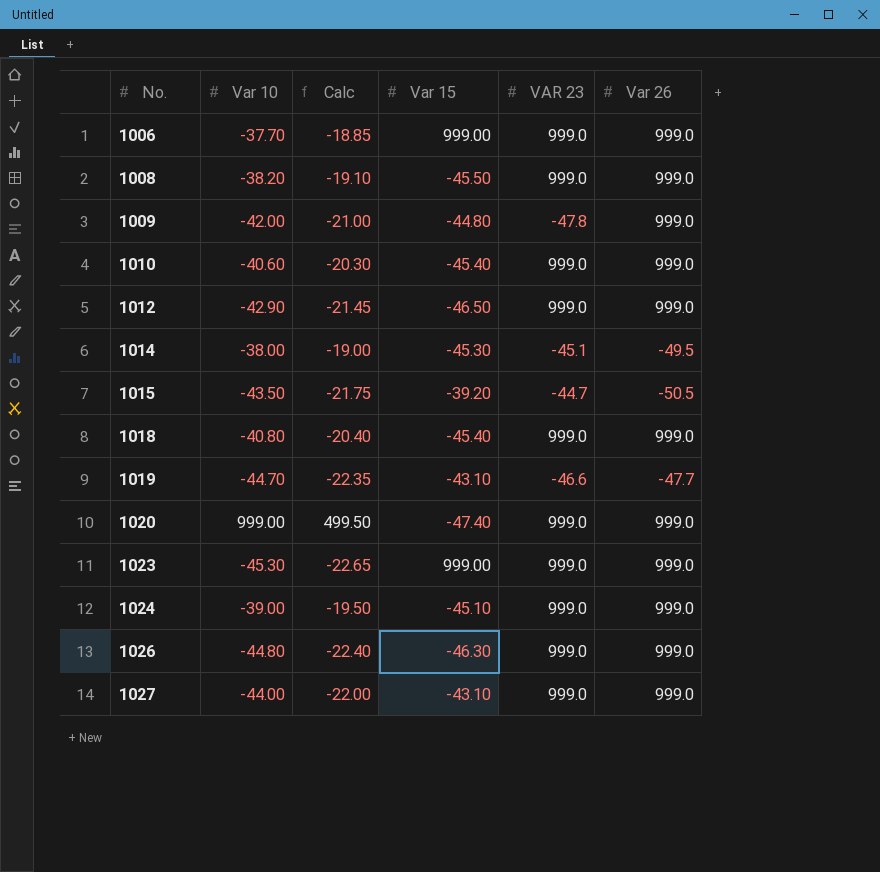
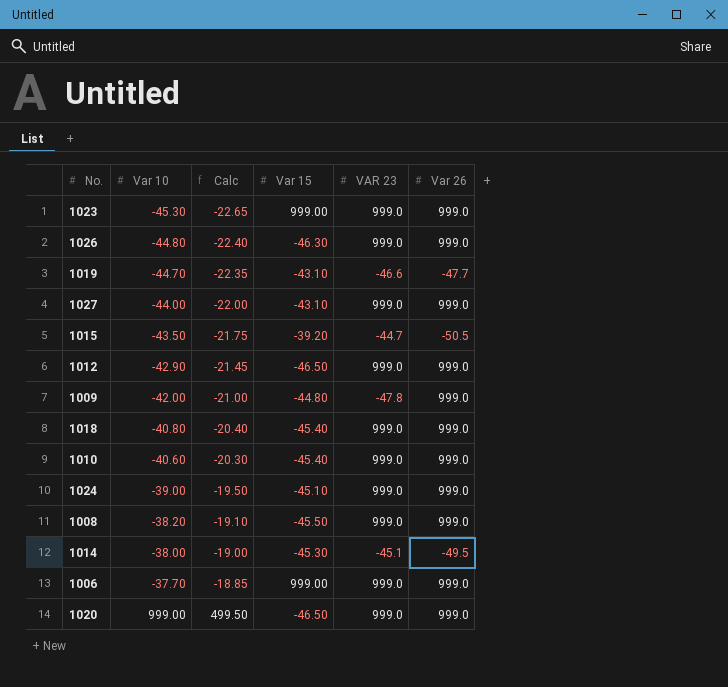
row order: No. ascending -> Var 10 ascending
1020 | Var 15: -47.40 -> -46.50

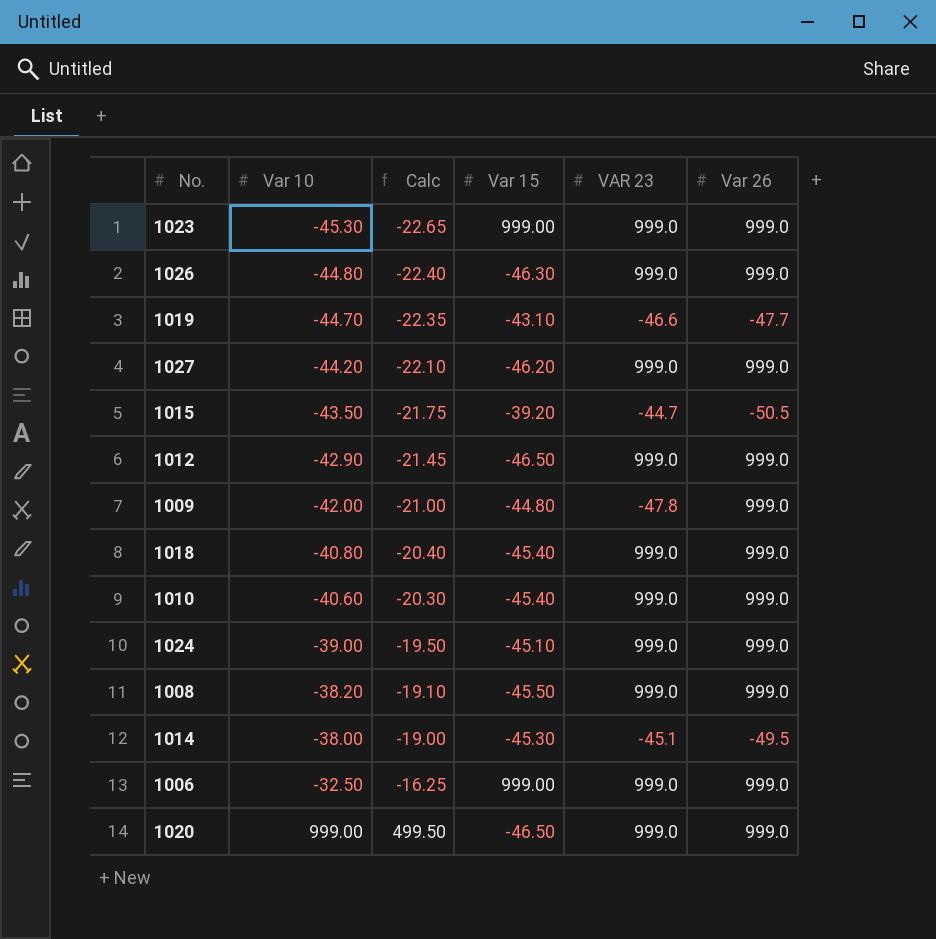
1027 | Var 10: -44.00 -> -44.20
1027 | Calc: -22.00 -> -22.10
1027 | Var 15: -43.10 -> -46.20
1006 | Var 10: -37.70 -> -32.50
1006 | Calc: -18.85 -> -16.25

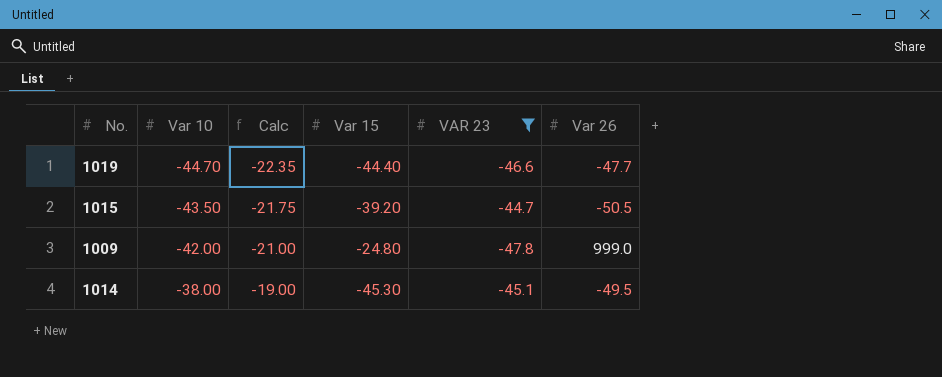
filter: none -> VAR 23 != 999.0
1019 | Var 15: -43.10 -> -44.40
1009 | Var 15: -44.80 -> -24.80

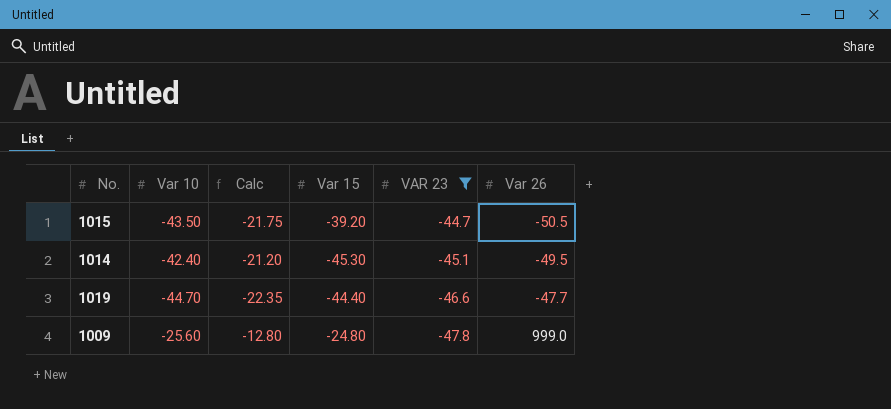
row order: Var 10 ascending -> VAR 23 descending
1014 | Var 10: -38.00 -> -42.40
1014 | Calc: -19.00 -> -21.20
1009 | Var 10: -42.00 -> -25.60
1009 | Calc: -21.00 -> -12.80

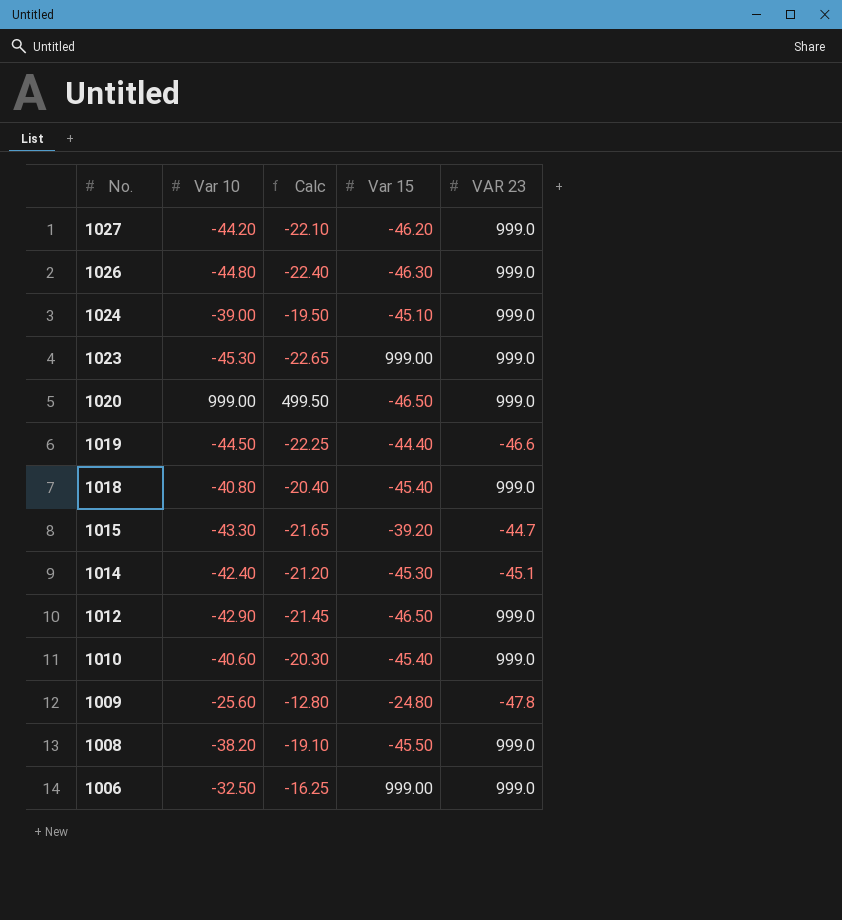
filter: VAR 23 != 999.0 -> none
row order: VAR 23 descending -> No. descending
column Var 26 | position: 6 -> none
1019 | Var 10: -44.70 -> -44.50
1019 | Calc: -22.35 -> -22.25
1015 | Var 10: -43.50 -> -43.30
1015 | Calc: -21.75 -> -21.65

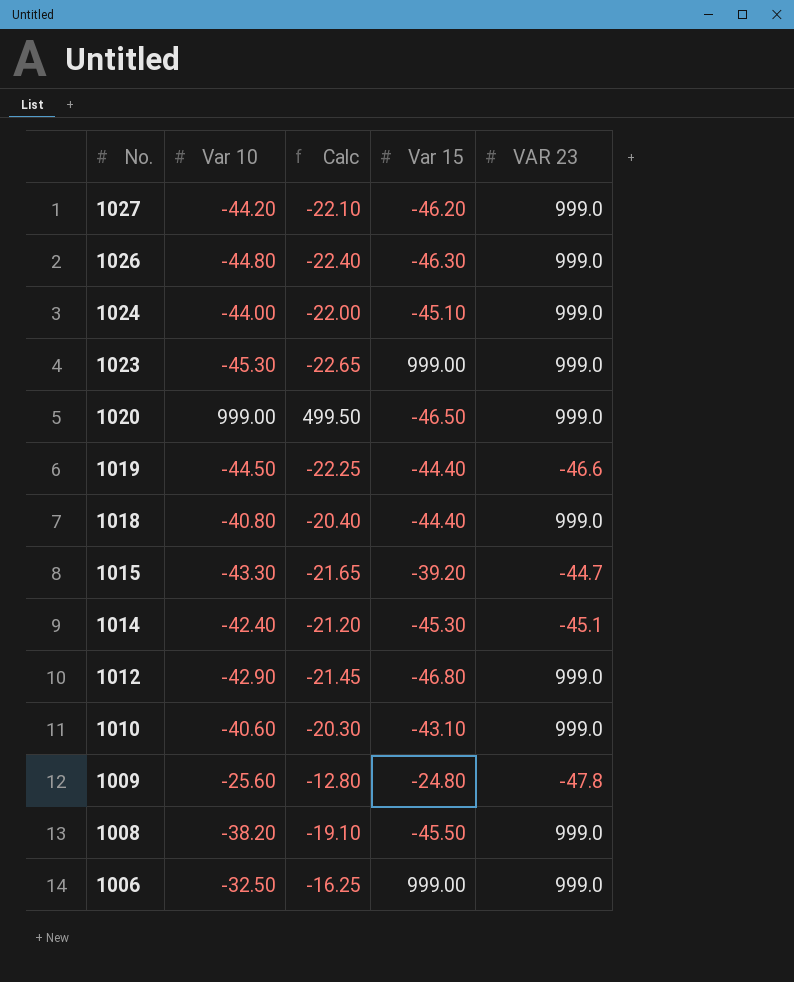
1024 | Var 10: -39.00 -> -44.00
1024 | Calc: -19.50 -> -22.00
1018 | Var 15: -45.40 -> -44.40
1012 | Var 15: -46.50 -> -46.80
1010 | Var 15: -45.40 -> -43.10

